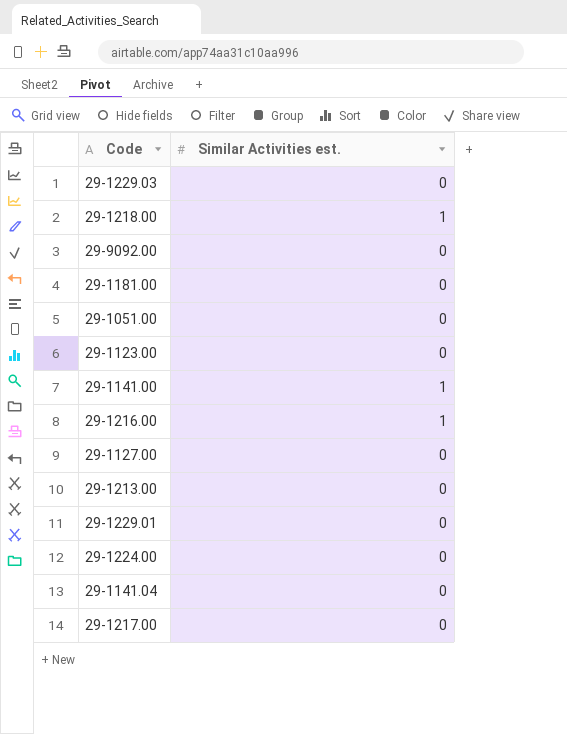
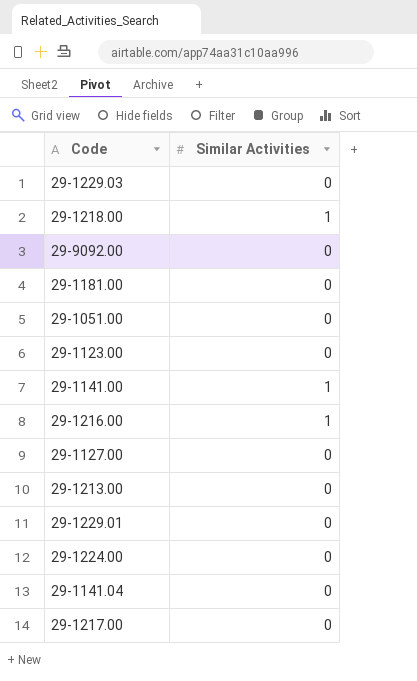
column name: Similar Activities est. -> Similar Activities

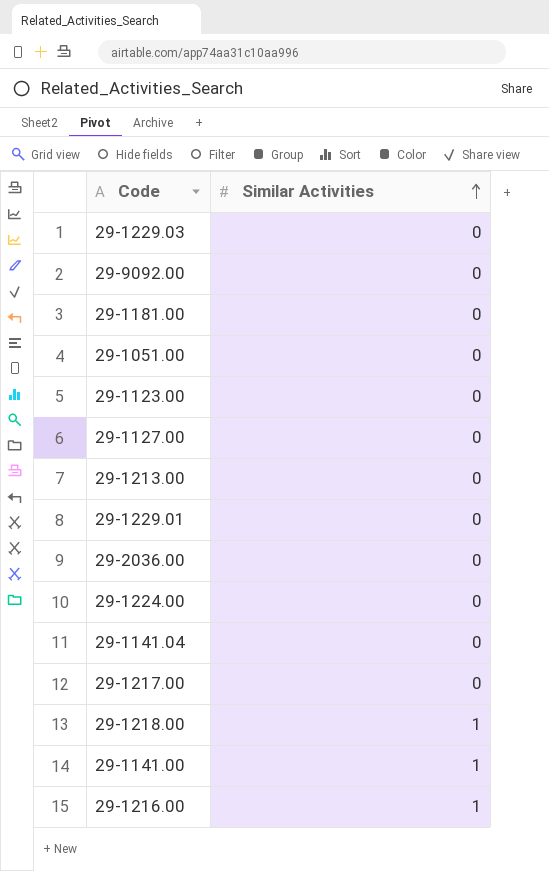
row order: none -> Similar Activities ascending
row 29-2036.00: none -> 0

